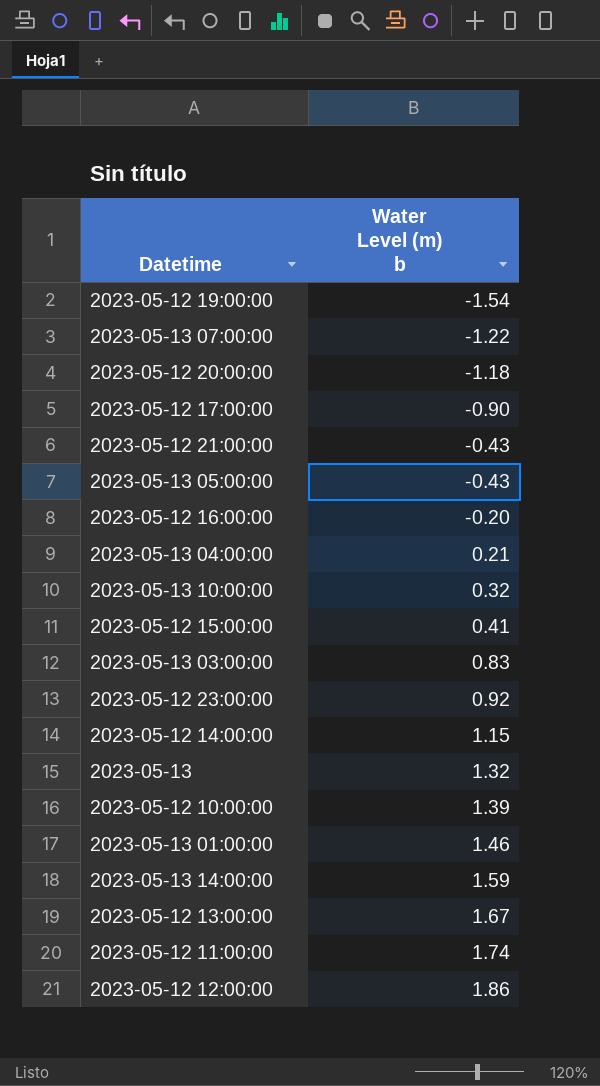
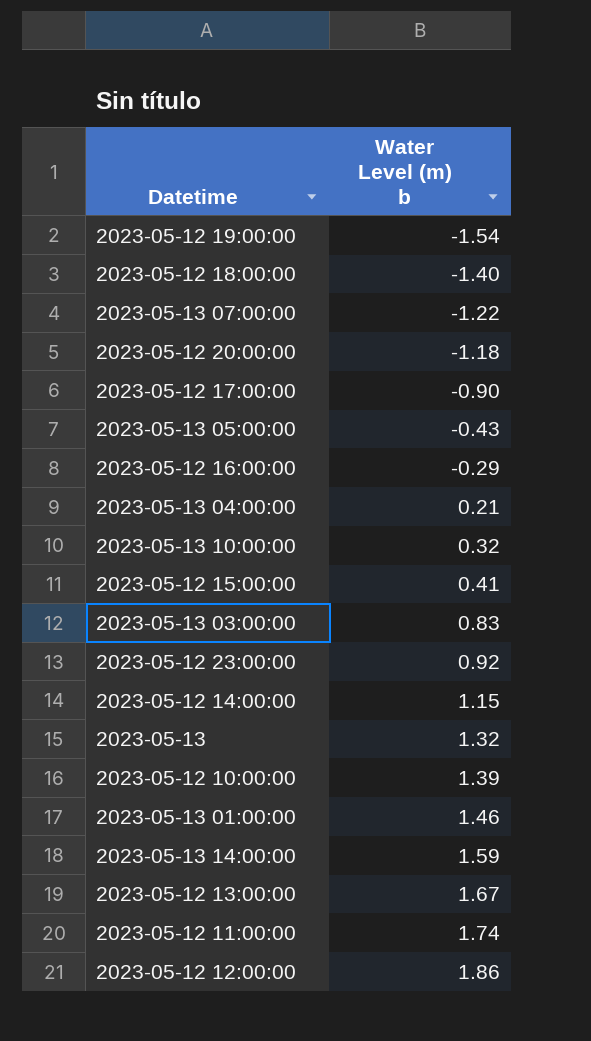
row 2023-05-12 21:00:00: -0.43 -> none
row 2023-05-12 18:00:00: none -> -1.40
2023-05-12 16:00:00 | Water Level (m) b: -0.20 -> -0.29

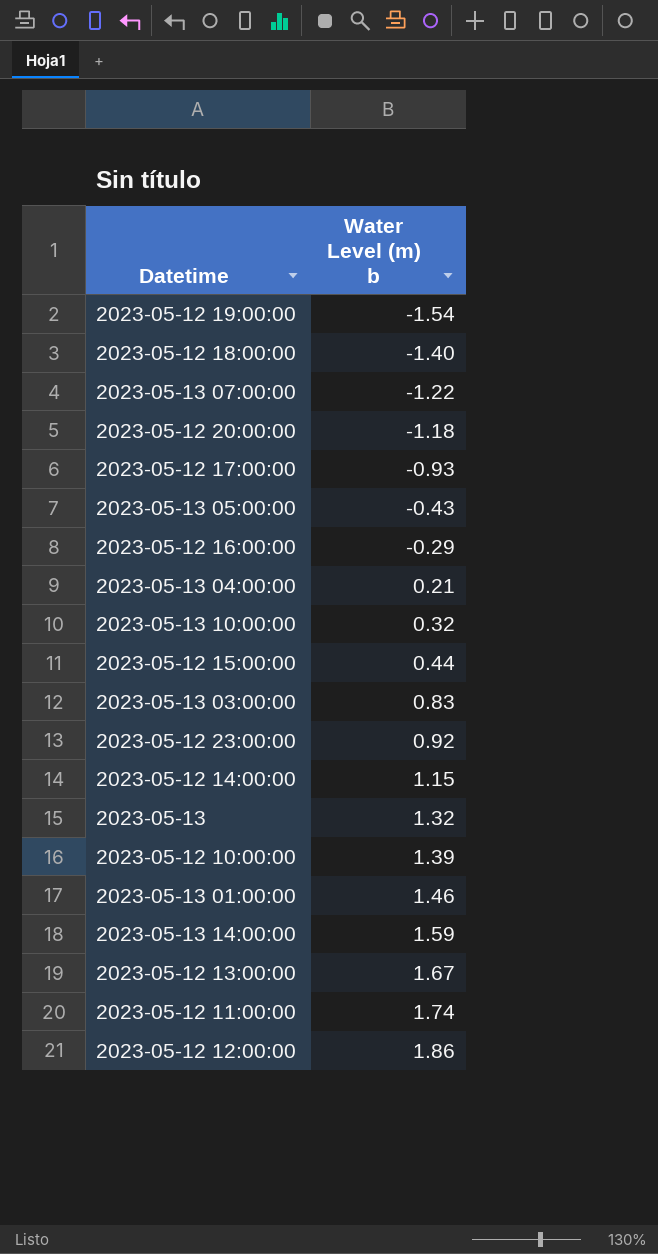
2023-05-12 17:00:00 | Water Level (m) b: -0.90 -> -0.93
2023-05-12 15:00:00 | Water Level (m) b: 0.41 -> 0.44

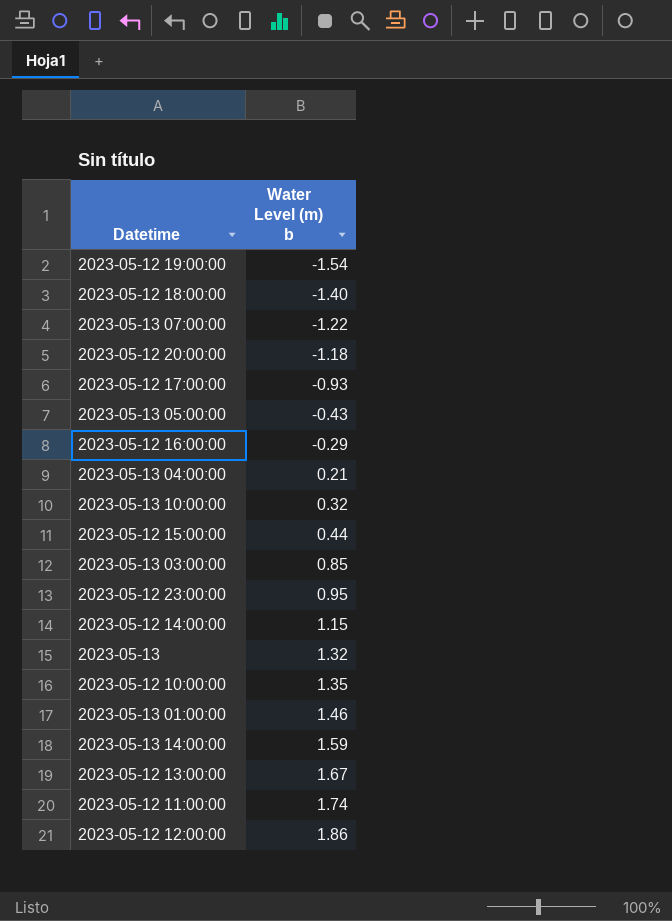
2023-05-13 03:00:00 | Water Level (m) b: 0.83 -> 0.85
2023-05-12 23:00:00 | Water Level (m) b: 0.92 -> 0.95
2023-05-12 10:00:00 | Water Level (m) b: 1.39 -> 1.35

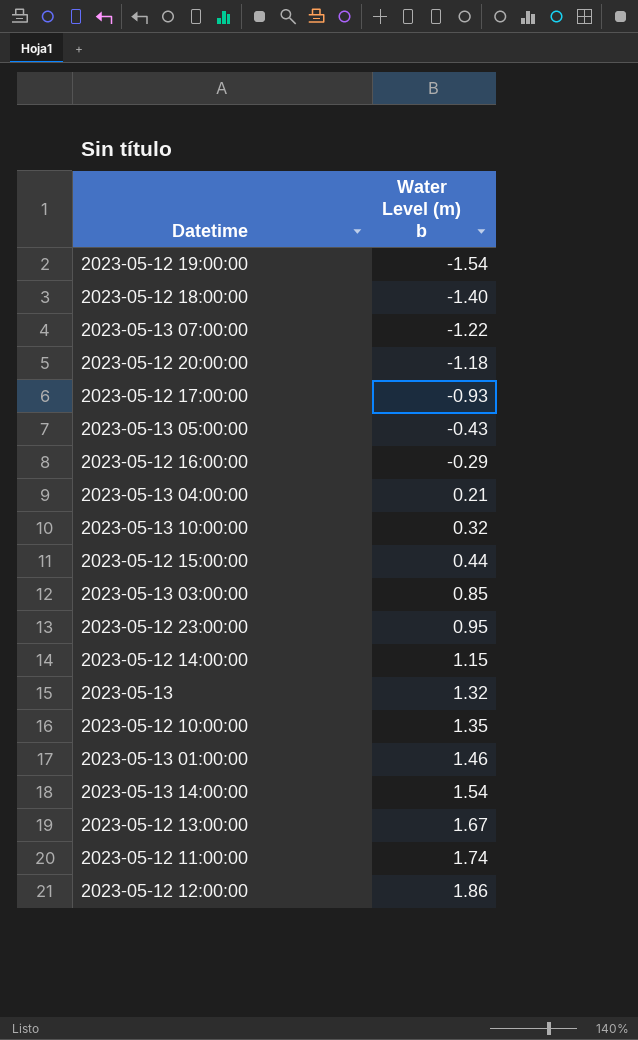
2023-05-13 14:00:00 | Water Level (m) b: 1.59 -> 1.54

